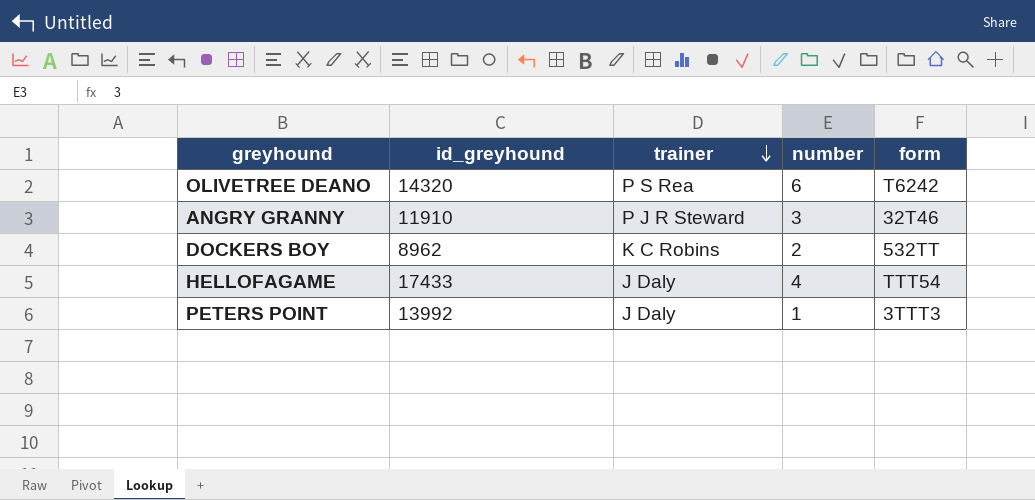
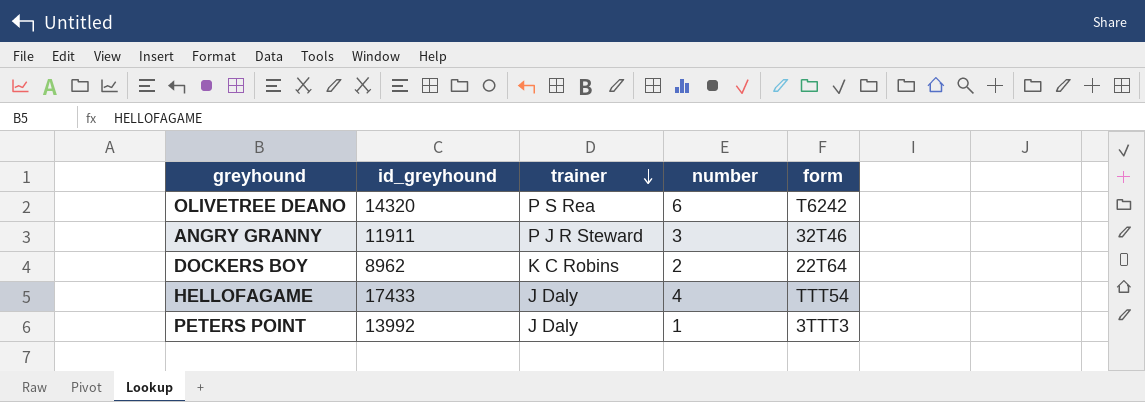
ANGRY GRANNY | id_greyhound: 11910 -> 11911
DOCKERS BOY | form: 532TT -> 22T64

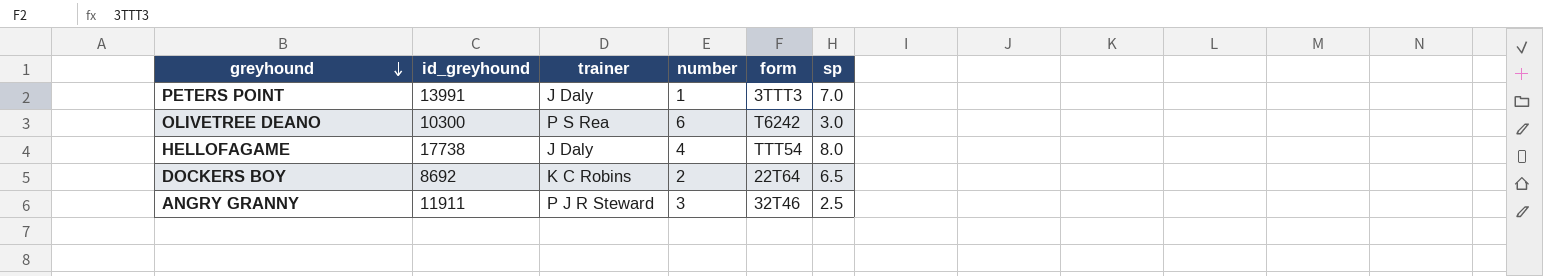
row order: trainer descending -> greyhound descending
column sp | position: none -> 6
PETERS POINT | id_greyhound: 13992 -> 13991
OLIVETREE DEANO | id_greyhound: 14320 -> 10300
HELLOFAGAME | id_greyhound: 17433 -> 17738
DOCKERS BOY | id_greyhound: 8962 -> 8692

